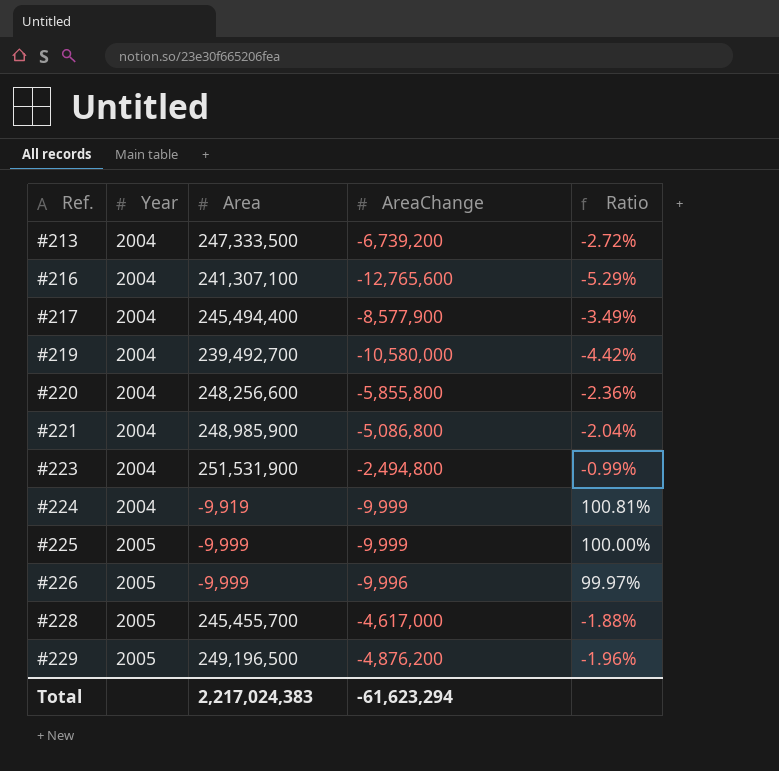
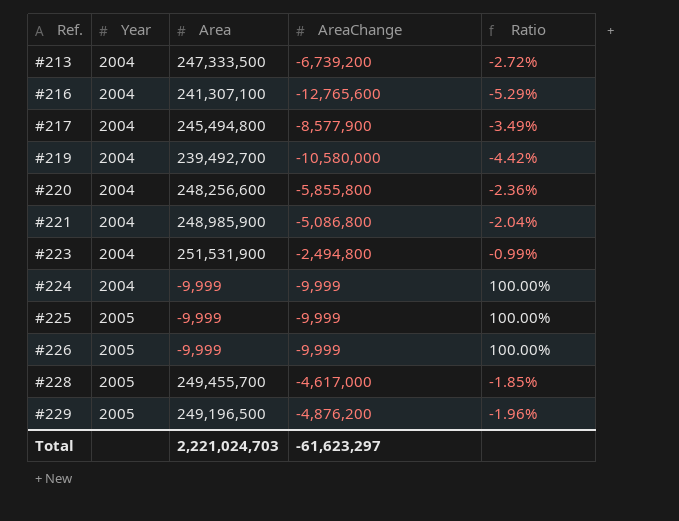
#217 | Area: 245,494,400 -> 245,494,800
#224 | Area: -9,919 -> -9,999
#224 | Ratio: 100.81% -> 100.00%
#226 | AreaChange: -9,996 -> -9,999
#226 | Ratio: 99.97% -> 100.00%
#228 | Area: 245,455,700 -> 249,455,700
#228 | Ratio: -1.88% -> -1.85%
Total | Area: 2,217,024,383 -> 2,221,024,703
Total | AreaChange: -61,623,294 -> -61,623,297

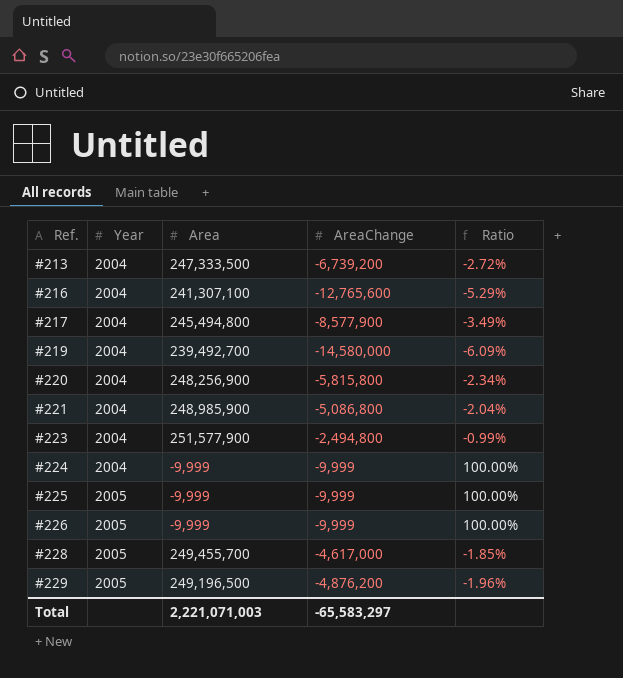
#219 | AreaChange: -10,580,000 -> -14,580,000
#219 | Ratio: -4.42% -> -6.09%
#220 | Area: 248,256,600 -> 248,256,900
#220 | AreaChange: -5,855,800 -> -5,815,800
#220 | Ratio: -2.36% -> -2.34%
#223 | Area: 251,531,900 -> 251,577,900
Total | Area: 2,221,024,703 -> 2,221,071,003
Total | AreaChange: -61,623,297 -> -65,583,297

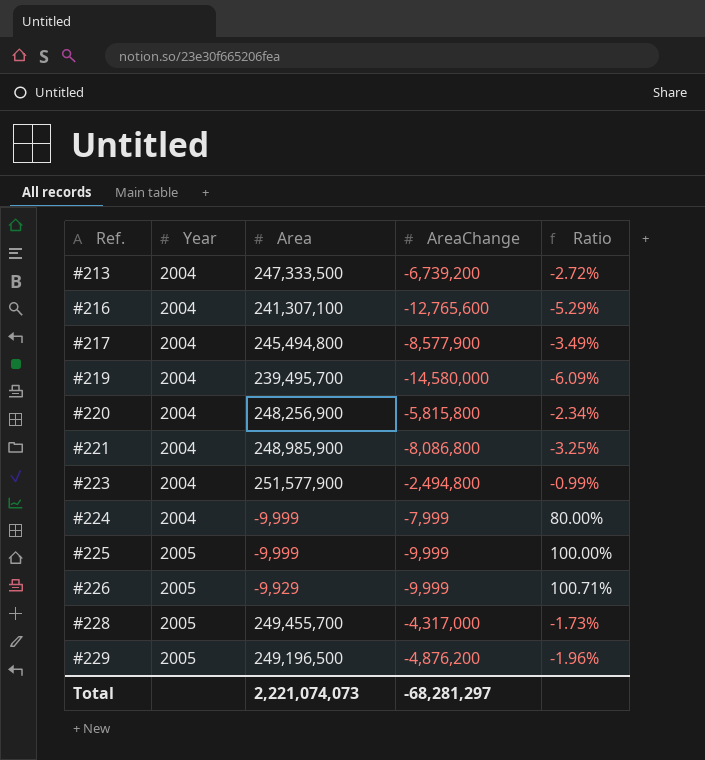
#219 | Area: 239,492,700 -> 239,495,700
#221 | AreaChange: -5,086,800 -> -8,086,800
#221 | Ratio: -2.04% -> -3.25%
#224 | AreaChange: -9,999 -> -7,999
#224 | Ratio: 100.00% -> 80.00%
#226 | Area: -9,999 -> -9,929
#226 | Ratio: 100.00% -> 100.71%
#228 | AreaChange: -4,617,000 -> -4,317,000
#228 | Ratio: -1.85% -> -1.73%
Total | Area: 2,221,071,003 -> 2,221,074,073
Total | AreaChange: -65,583,297 -> -68,281,297

